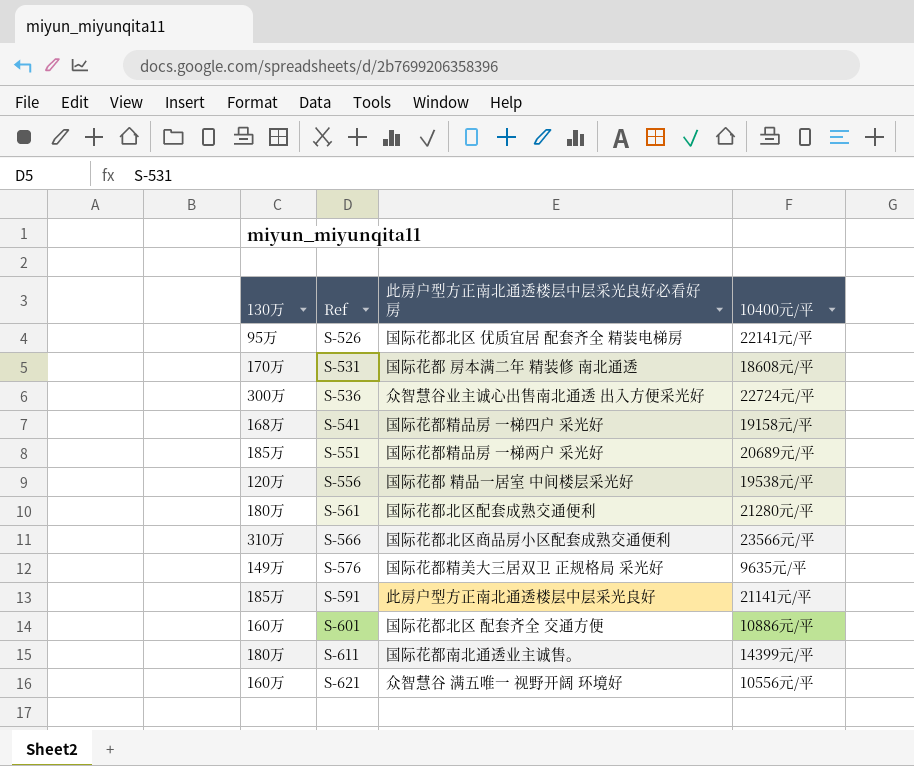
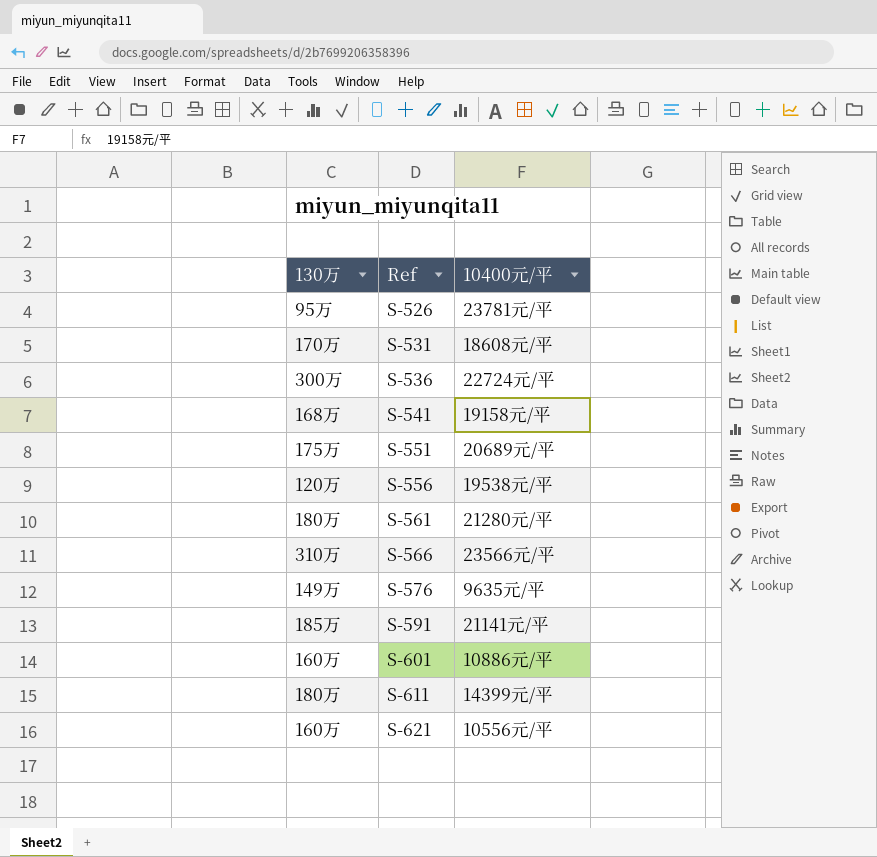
column 此房户型方正南北通透楼层中层采光良好必看好房 | position: 3 -> none
S-526 | 10400元/平: 22141元/平 -> 23781元/平
S-551 | 130万: 185万 -> 175万

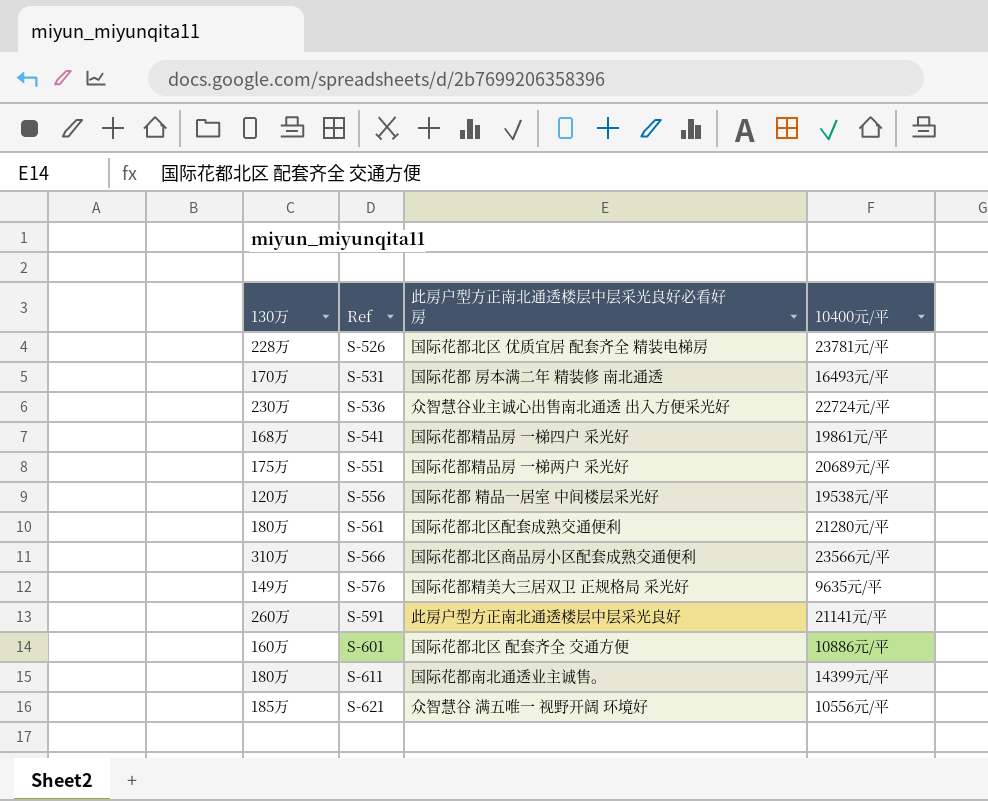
column 此房户型方正南北通透楼层中层采光良好必看好房 | position: none -> 3
S-526 | 130万: 95万 -> 228万
S-531 | 10400元/平: 18608元/平 -> 16493元/平
S-536 | 130万: 300万 -> 230万
S-541 | 10400元/平: 19158元/平 -> 19861元/平
S-591 | 130万: 185万 -> 260万
S-621 | 130万: 160万 -> 185万

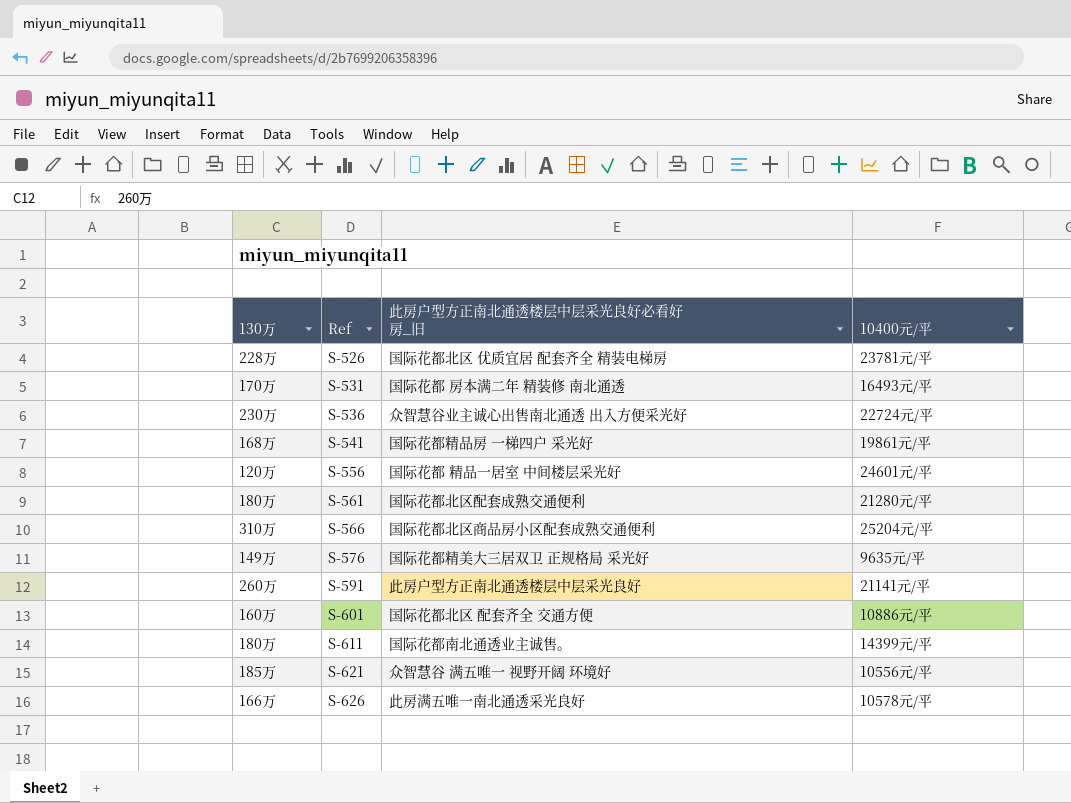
column name: 此房户型方正南北通透楼层中层采光良好必看好房 -> 此房户型方正南北通透楼层中层采光良好必看好房_旧
row S-551: 175万 | 国际花都精品房 一梯两户 采光好 | 20689元/平 -> none
S-556 | 10400元/平: 19538元/平 -> 24601元/平
S-566 | 10400元/平: 23566元/平 -> 25204元/平
row S-626: none -> 166万 | 此房满五唯一南北通透采光良好 | 10578元/平

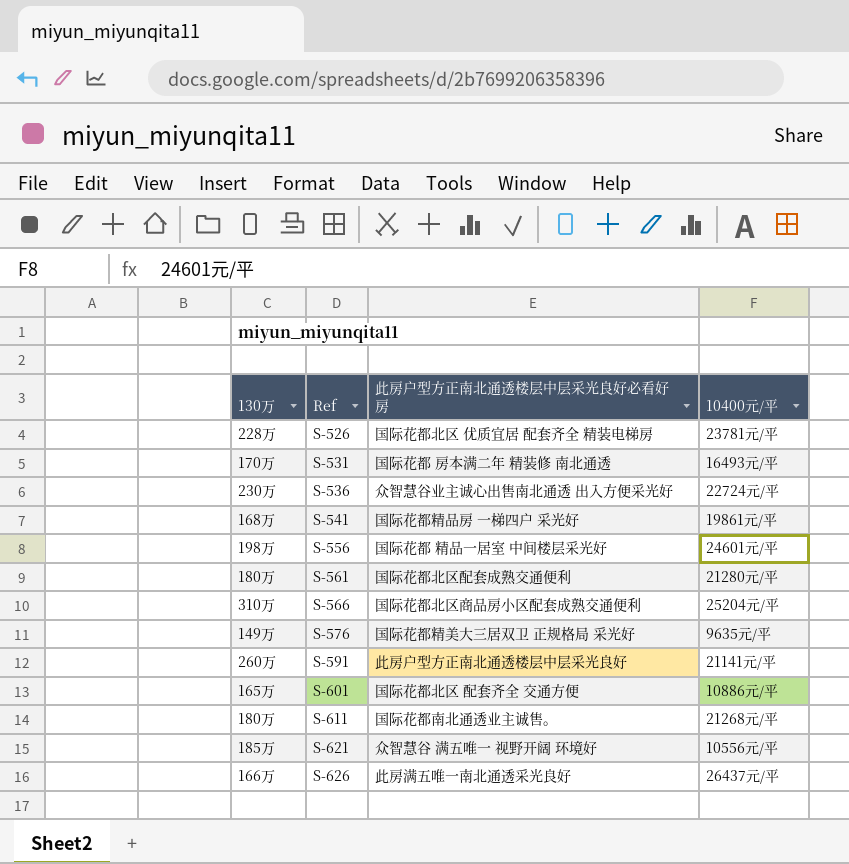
column name: 此房户型方正南北通透楼层中层采光良好必看好房_旧 -> 此房户型方正南北通透楼层中层采光良好必看好房
S-556 | 130万: 120万 -> 198万
S-601 | 130万: 160万 -> 165万
S-611 | 10400元/平: 14399元/平 -> 21268元/平
S-626 | 10400元/平: 10578元/平 -> 26437元/平

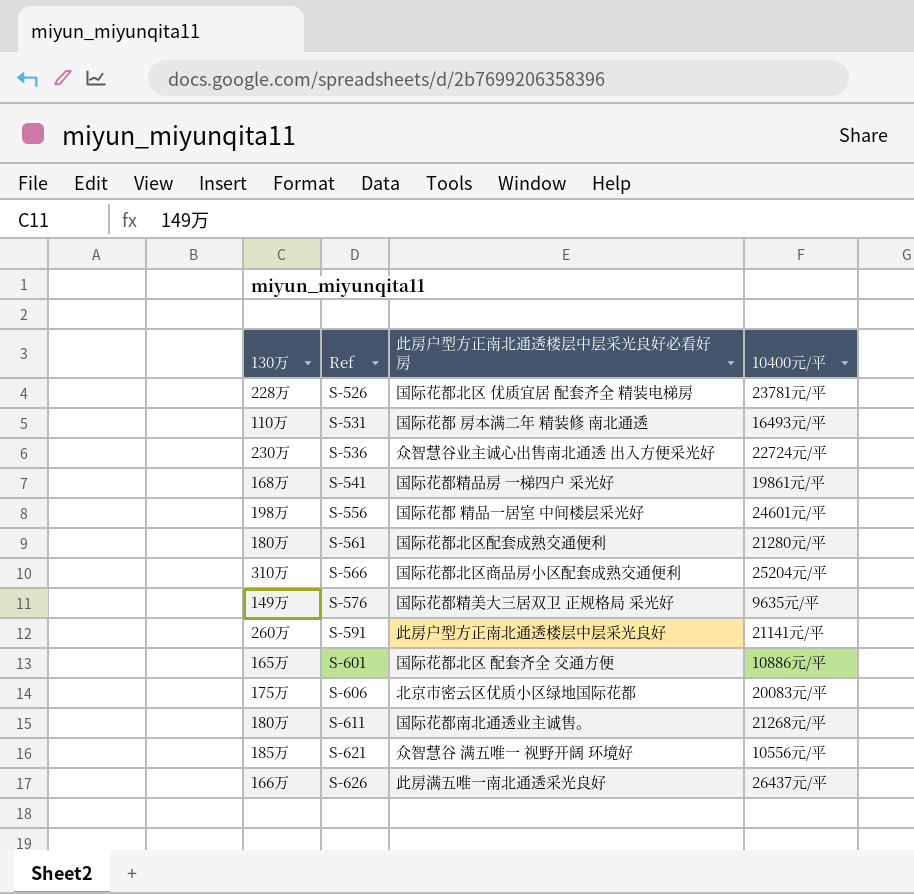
S-531 | 130万: 170万 -> 110万
row S-606: none -> 175万 | 北京市密云区优质小区绿地国际花都 | 20083元/平

